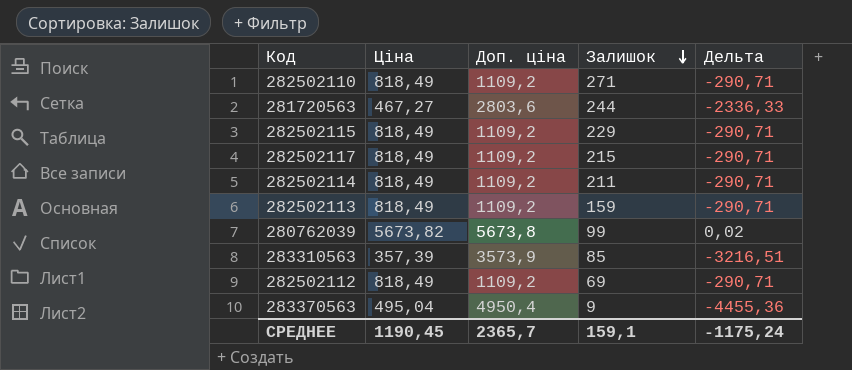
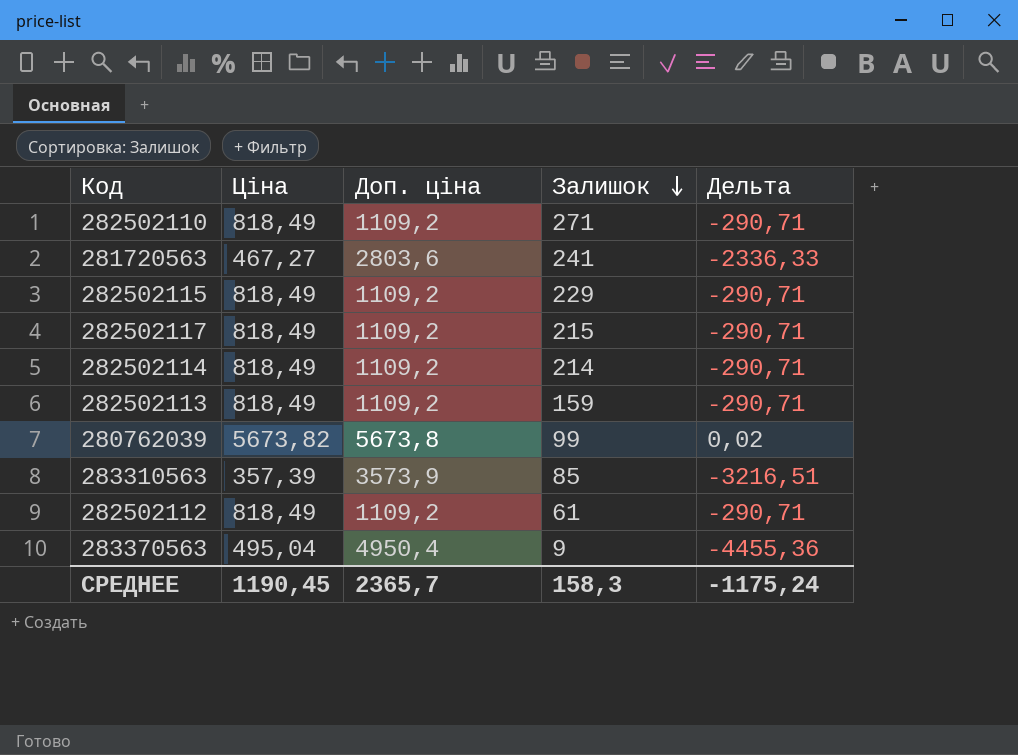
281720563 | Залишок: 244 -> 241
282502114 | Залишок: 211 -> 214
282502112 | Залишок: 69 -> 61
СРЕДНЕЕ | Залишок: 159,1 -> 158,3

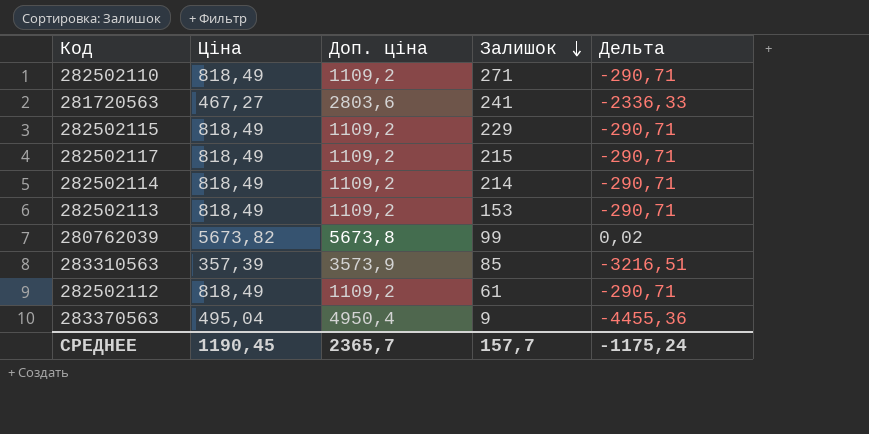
282502113 | Залишок: 159 -> 153
СРЕДНЕЕ | Залишок: 158,3 -> 157,7

